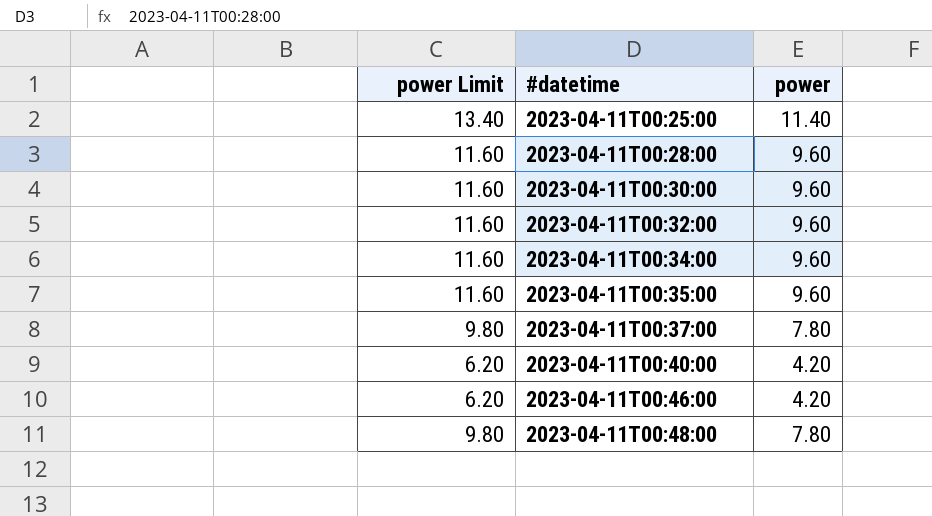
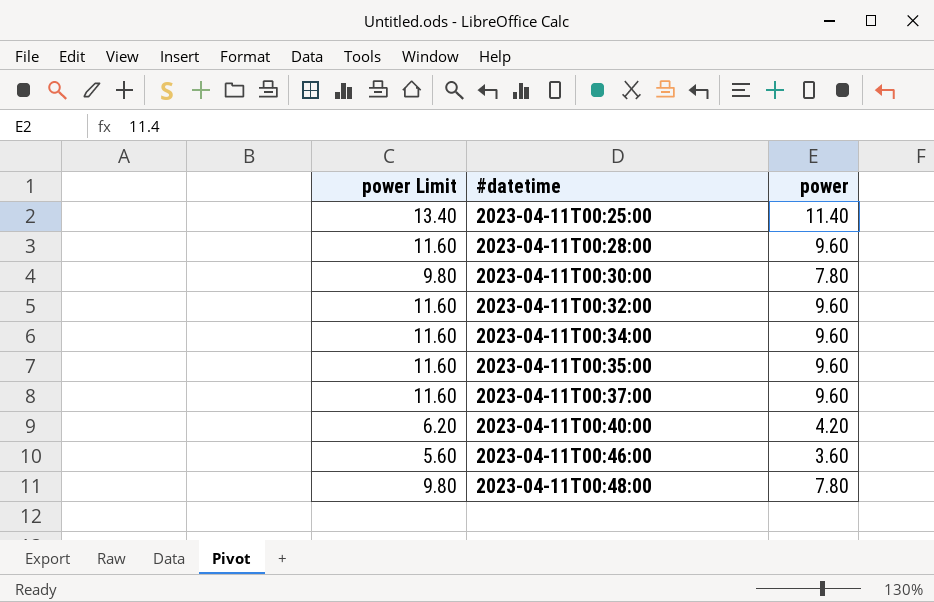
2023-04-11T00:30:00 | power Limit: 11.60 -> 9.80
2023-04-11T00:30:00 | power: 9.60 -> 7.80
2023-04-11T00:37:00 | power Limit: 9.80 -> 11.60
2023-04-11T00:37:00 | power: 7.80 -> 9.60
2023-04-11T00:46:00 | power Limit: 6.20 -> 5.60
2023-04-11T00:46:00 | power: 4.20 -> 3.60

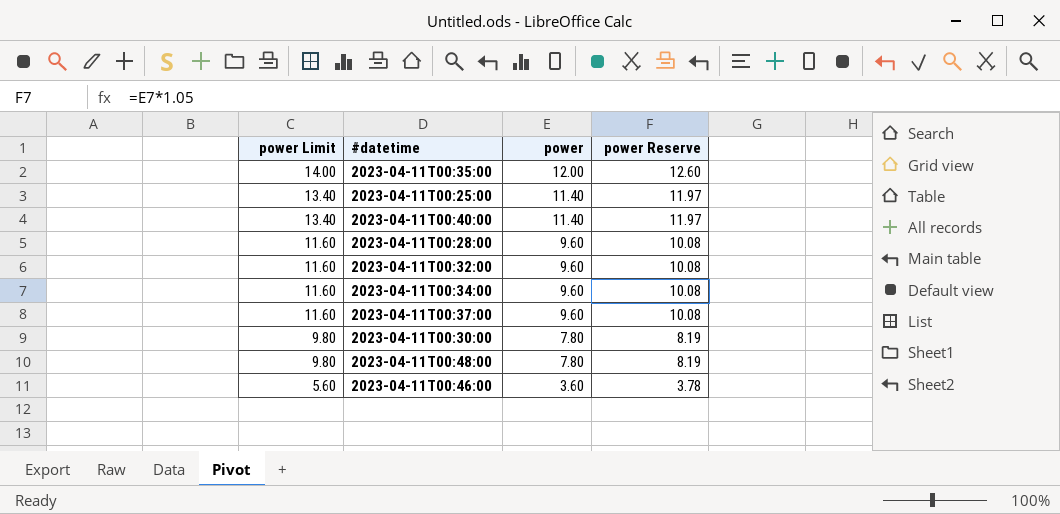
row order: #datetime ascending -> power Limit descending
column power Reserve | formula: none -> [power] * 1.05
2023-04-11T00:35:00 | power Limit: 11.60 -> 14.00
2023-04-11T00:35:00 | power: 9.60 -> 12.00
2023-04-11T00:40:00 | power Limit: 6.20 -> 13.40
2023-04-11T00:40:00 | power: 4.20 -> 11.40

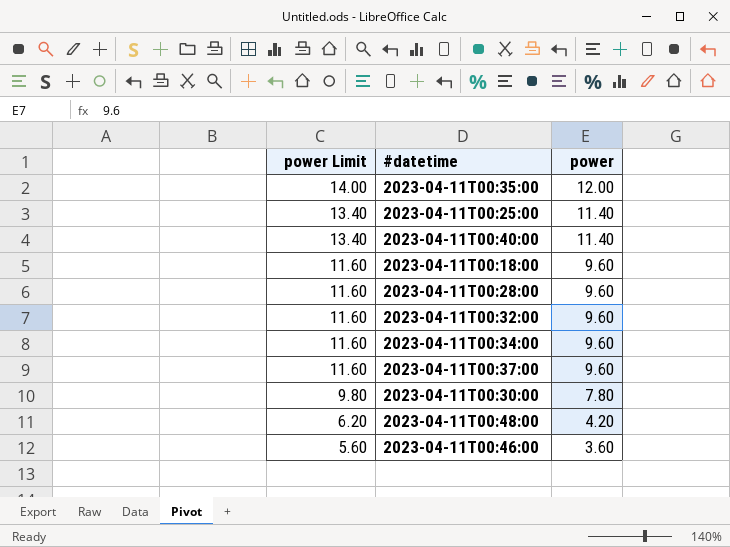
column power Reserve | formula: [power] * 1.05 -> none
row 2023-04-11T00:18:00: none -> 11.60 | 9.60
2023-04-11T00:48:00 | power Limit: 9.80 -> 6.20
2023-04-11T00:48:00 | power: 7.80 -> 4.20

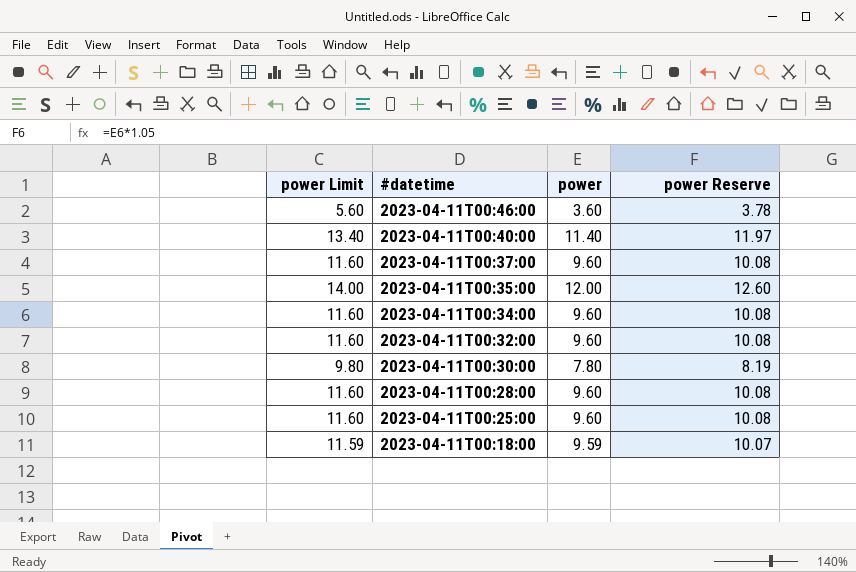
row order: power Limit descending -> #datetime descending
column power Reserve | formula: none -> [power] * 1.05
row 2023-04-11T00:48:00: 6.20 | 4.20 -> none
2023-04-11T00:25:00 | power Limit: 13.40 -> 11.60
2023-04-11T00:25:00 | power: 11.40 -> 9.60
2023-04-11T00:18:00 | power Limit: 11.60 -> 11.59
2023-04-11T00:18:00 | power: 9.60 -> 9.59

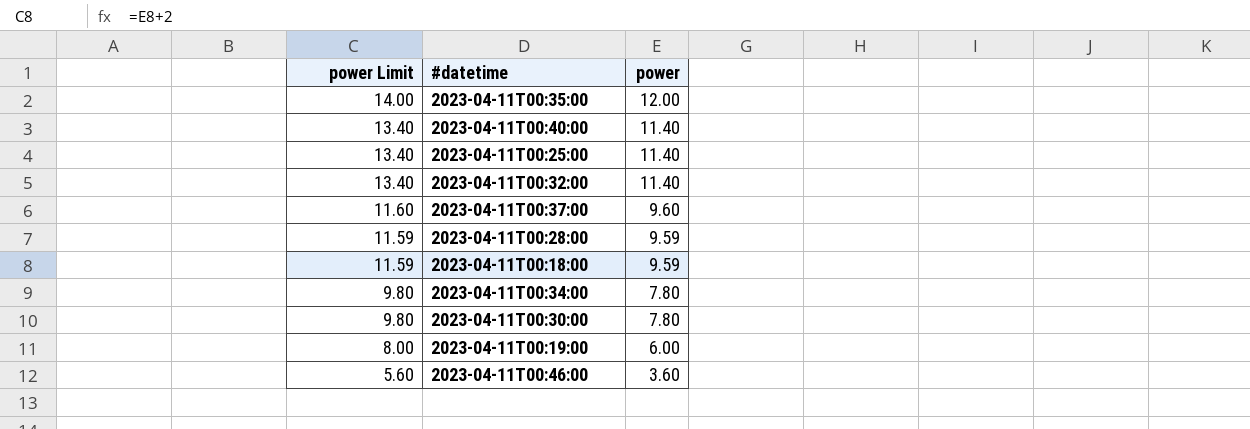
row order: #datetime descending -> power Limit descending
column power Reserve | formula: [power] * 1.05 -> none
2023-04-11T00:25:00 | power Limit: 11.60 -> 13.40
2023-04-11T00:25:00 | power: 9.60 -> 11.40
2023-04-11T00:32:00 | power Limit: 11.60 -> 13.40
2023-04-11T00:32:00 | power: 9.60 -> 11.40
2023-04-11T00:28:00 | power Limit: 11.60 -> 11.59
2023-04-11T00:28:00 | power: 9.60 -> 9.59
2023-04-11T00:34:00 | power Limit: 11.60 -> 9.80
2023-04-11T00:34:00 | power: 9.60 -> 7.80
row 2023-04-11T00:19:00: none -> 8.00 | 6.00

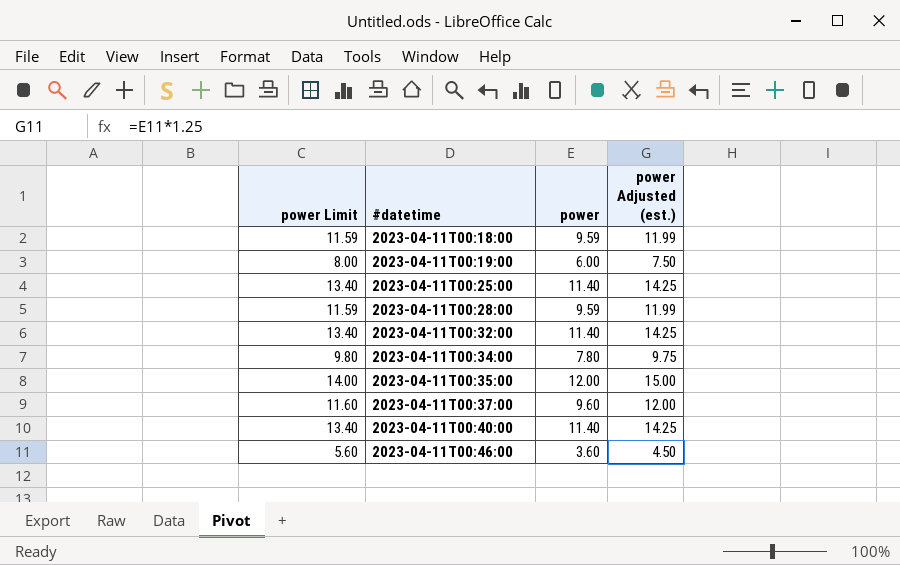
row order: power Limit descending -> #datetime ascending
column power Adjusted (est.) | formula: none -> [power] * 1.25
row 2023-04-11T00:30:00: 9.80 | 7.80 -> none

